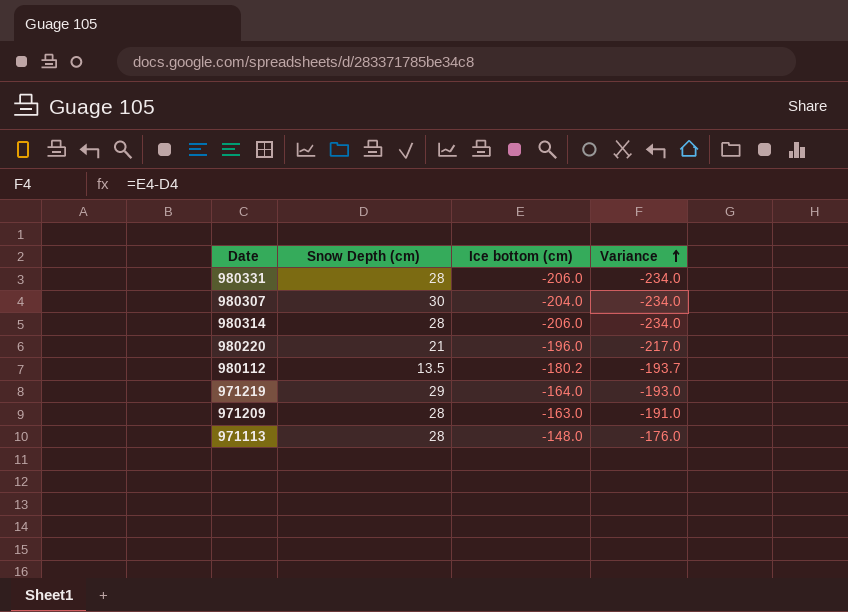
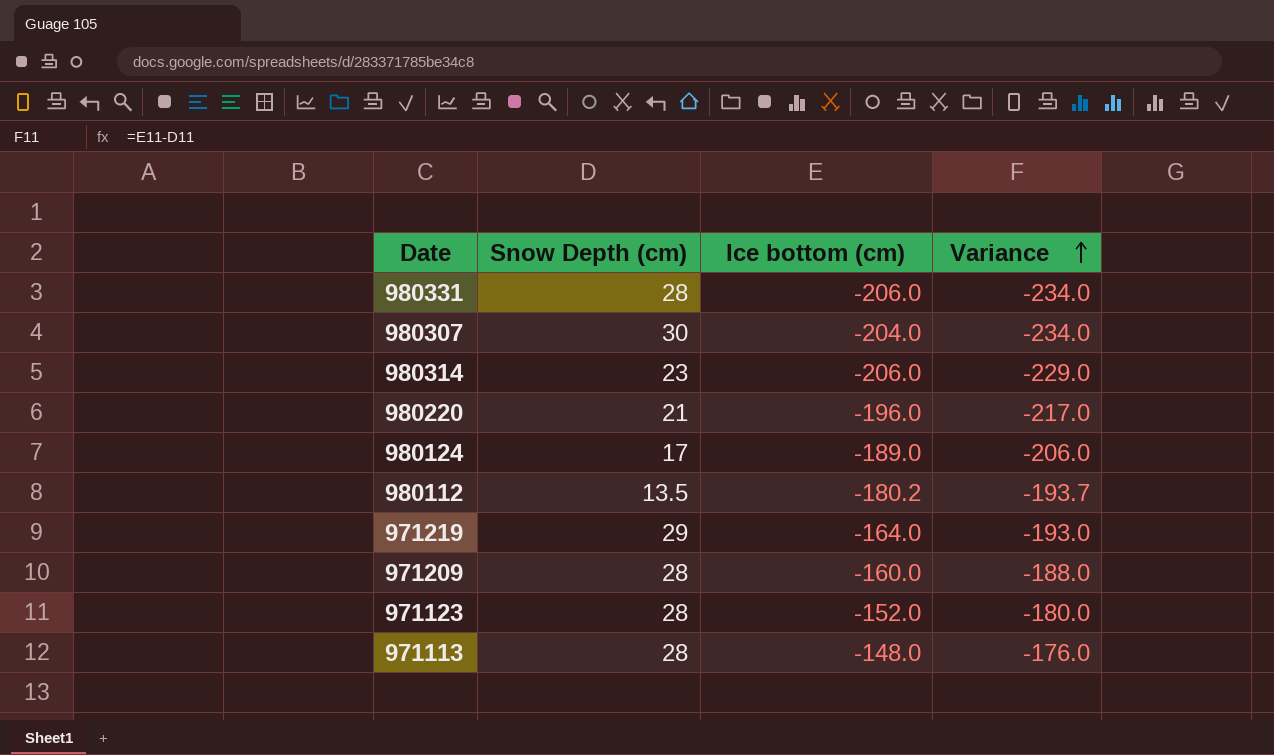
980314 | Snow Depth (cm): 28 -> 23
980314 | Variance: -234.0 -> -229.0
row 980124: none -> 17 | -189.0 | -206.0
971209 | Ice bottom (cm): -163.0 -> -160.0
971209 | Variance: -191.0 -> -188.0
row 971123: none -> 28 | -152.0 | -180.0

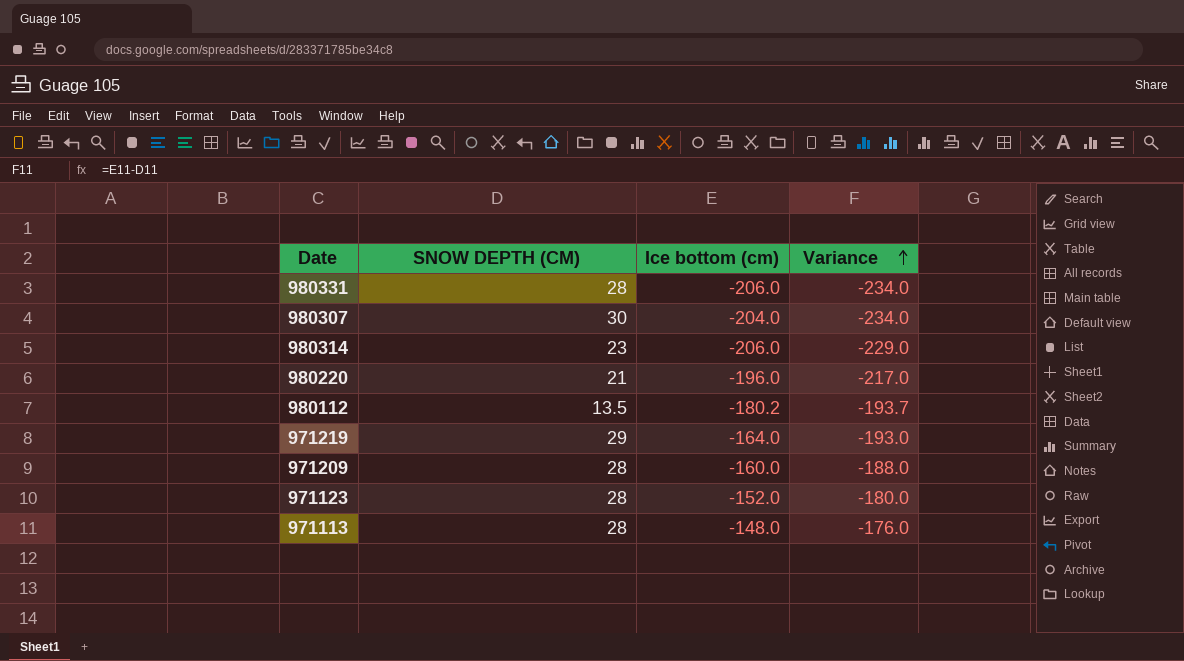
column name: Snow Depth (cm) -> SNOW DEPTH (CM)
row 980124: 17 | -189.0 | -206.0 -> none

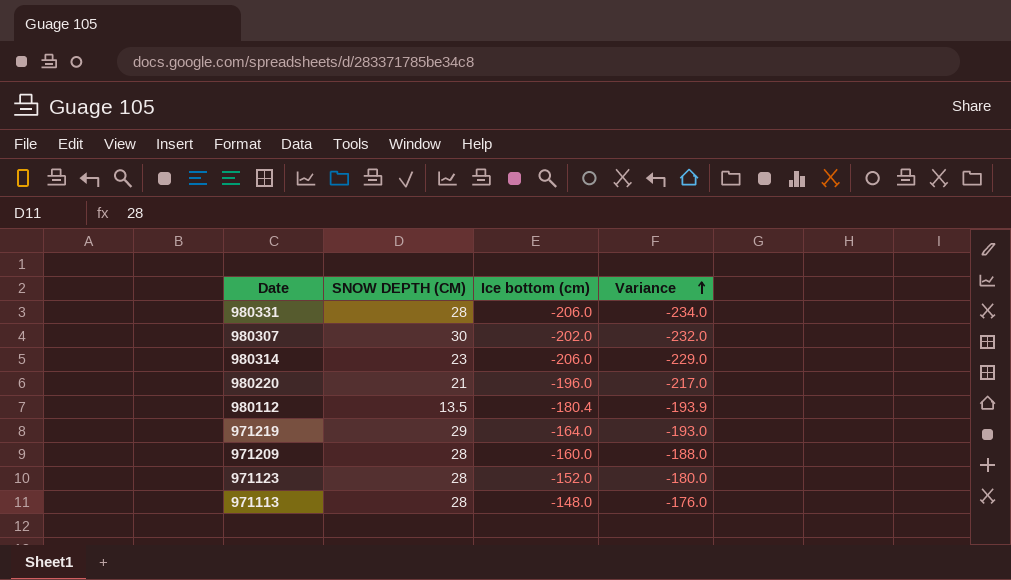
980307 | Ice bottom (cm): -204.0 -> -202.0
980307 | Variance: -234.0 -> -232.0
980112 | Ice bottom (cm): -180.2 -> -180.4
980112 | Variance: -193.7 -> -193.9

